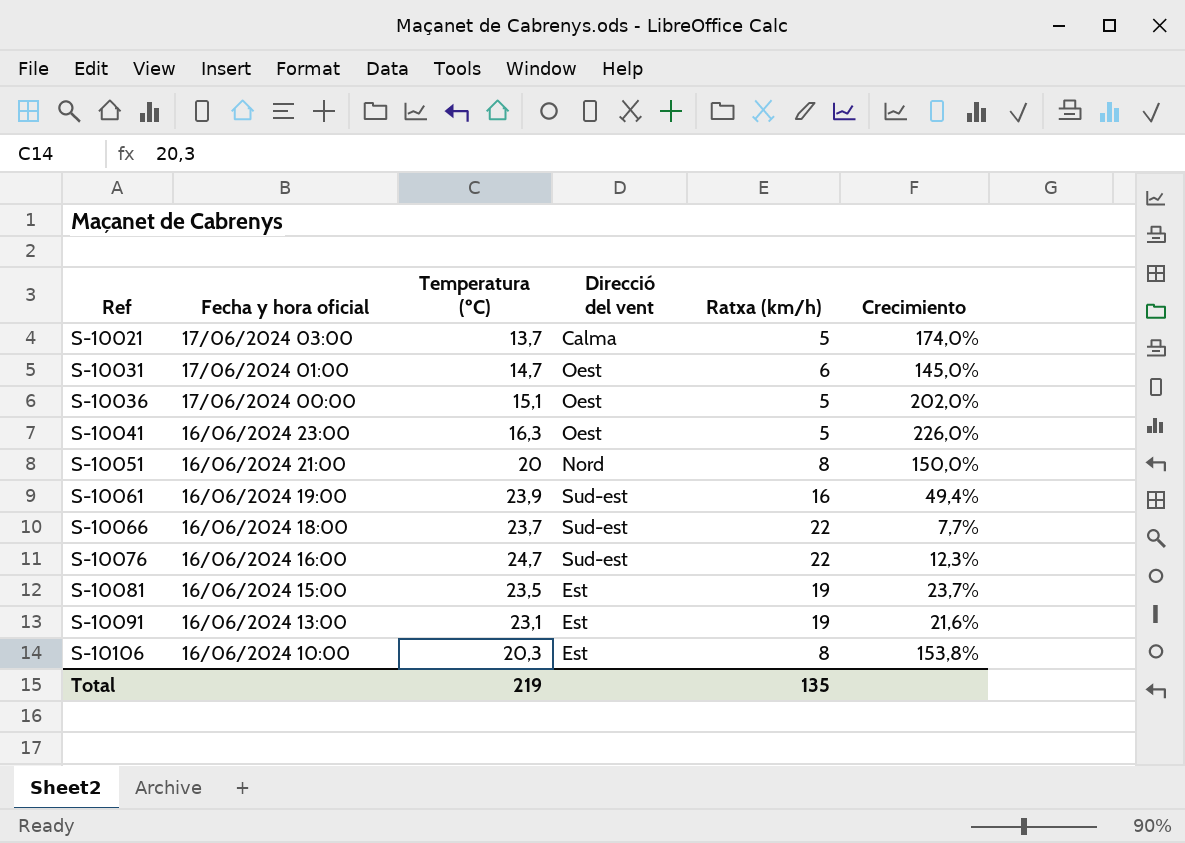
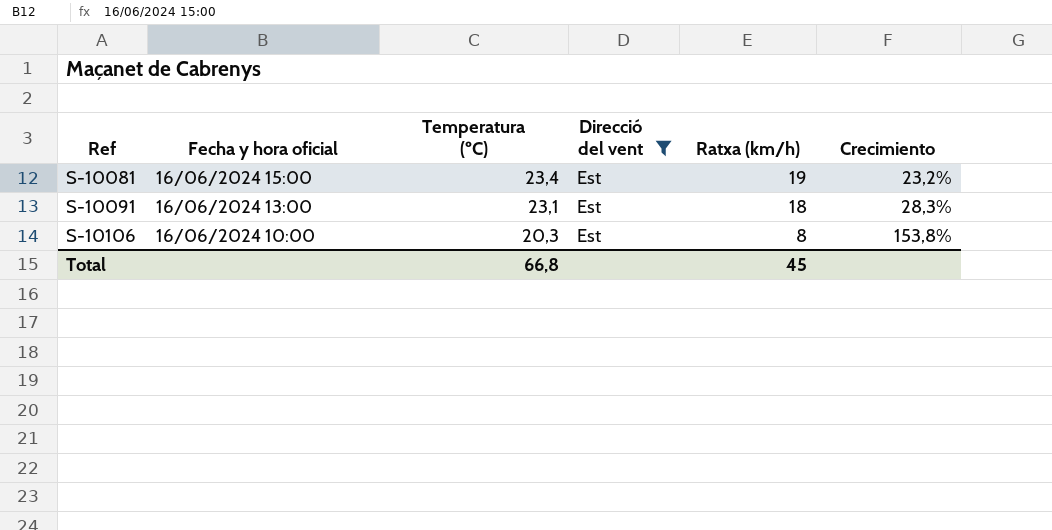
filter: none -> Direcció del vent = Est
S-10081 | Temperatura (ºC): 23,5 -> 23,4
S-10081 | Crecimiento: 23,7% -> 23,2%
S-10091 | Ratxa (km/h): 19 -> 18
S-10091 | Crecimiento: 21,6% -> 28,3%
Total | Temperatura (ºC): 219 -> 66,8
Total | Ratxa (km/h): 135 -> 45

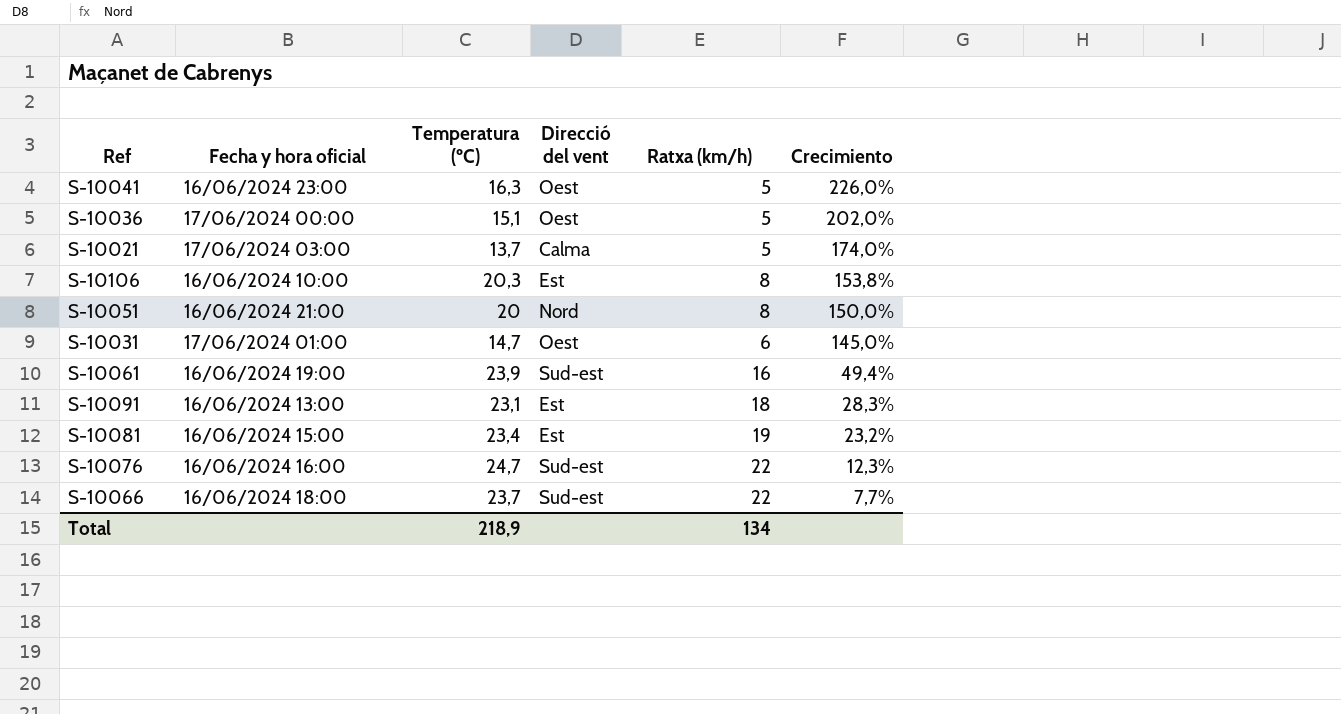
filter: Direcció del vent = Est -> none
row order: Ref ascending -> Crecimiento descending
Total | Temperatura (ºC): 66,8 -> 218,9
Total | Ratxa (km/h): 45 -> 134

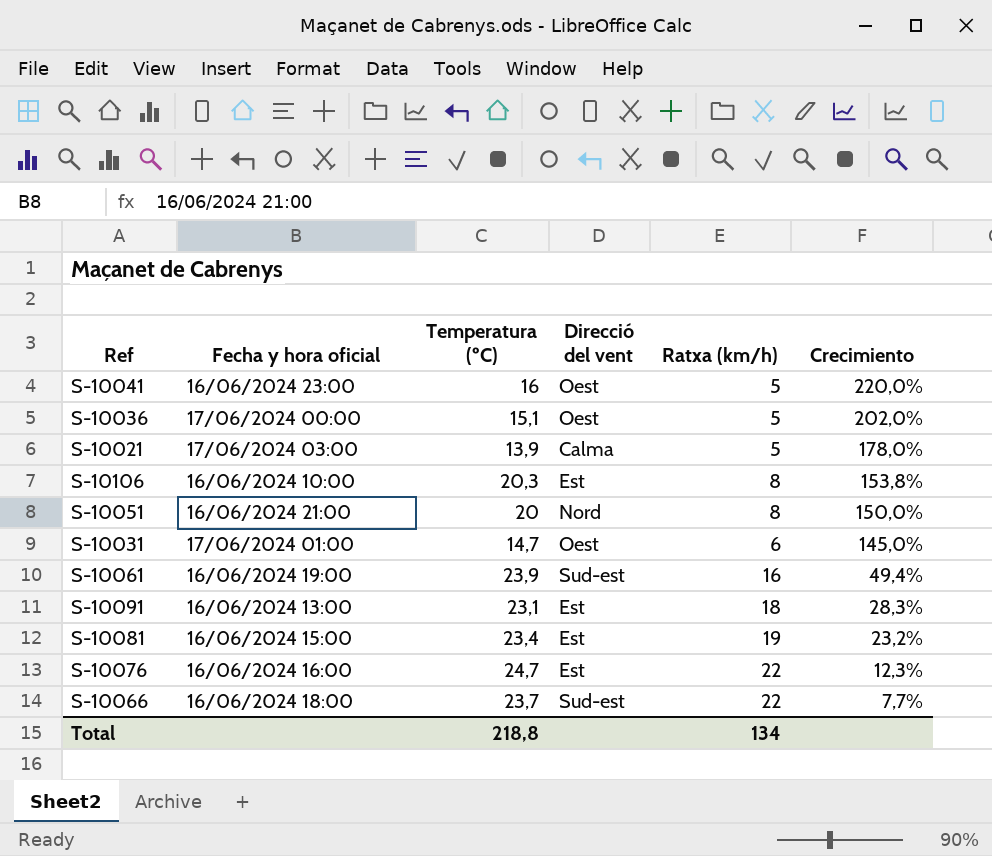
S-10041 | Temperatura (ºC): 16,3 -> 16
S-10041 | Crecimiento: 226,0% -> 220,0%
S-10021 | Temperatura (ºC): 13,7 -> 13,9
S-10021 | Crecimiento: 174,0% -> 178,0%
S-10076 | Direcció del vent: Sud-est -> Est
Total | Temperatura (ºC): 218,9 -> 218,8

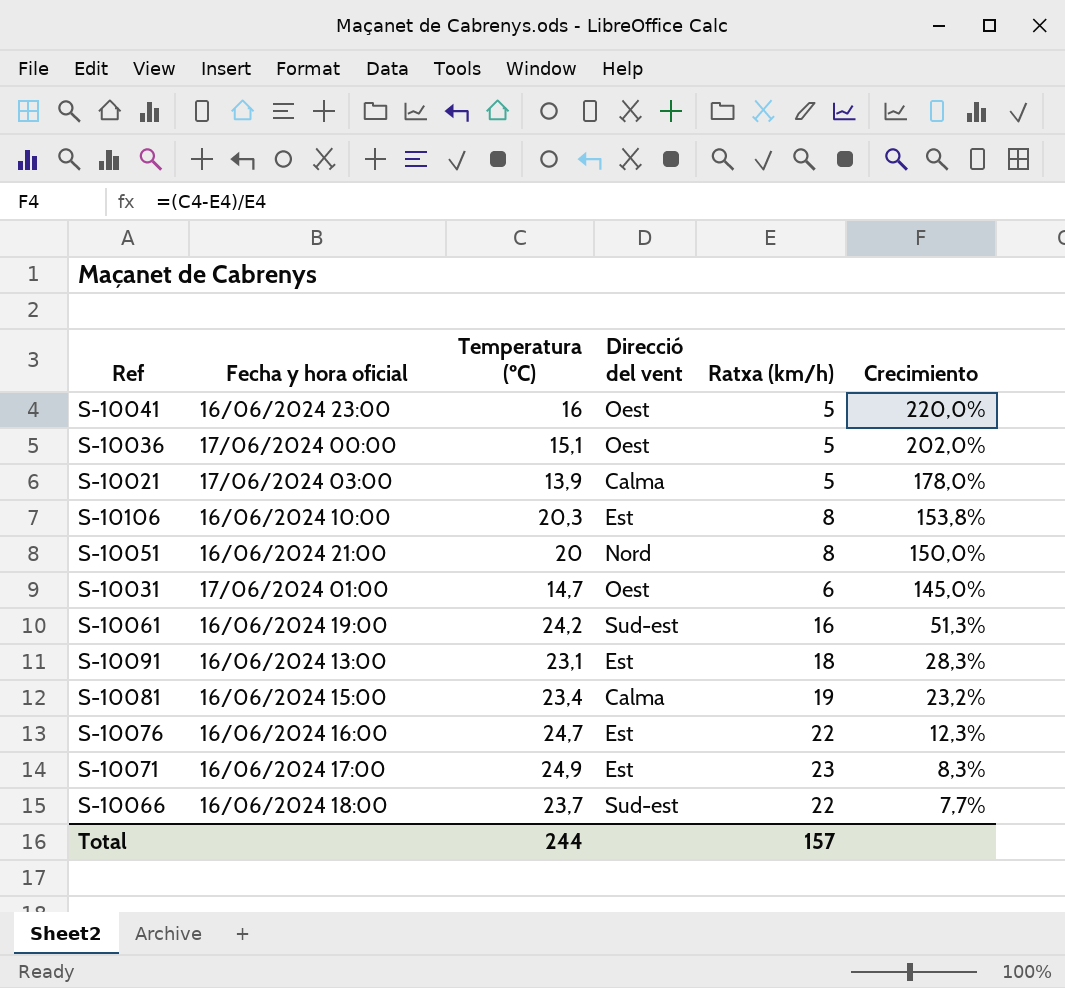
S-10061 | Temperatura (ºC): 23,9 -> 24,2
S-10061 | Crecimiento: 49,4% -> 51,3%
S-10081 | Direcció del vent: Est -> Calma
row S-10071: none -> 16/06/2024 17:00 | 24,9 | Est | 23 | 8,3%
Total | Temperatura (ºC): 218,8 -> 244
Total | Ratxa (km/h): 134 -> 157

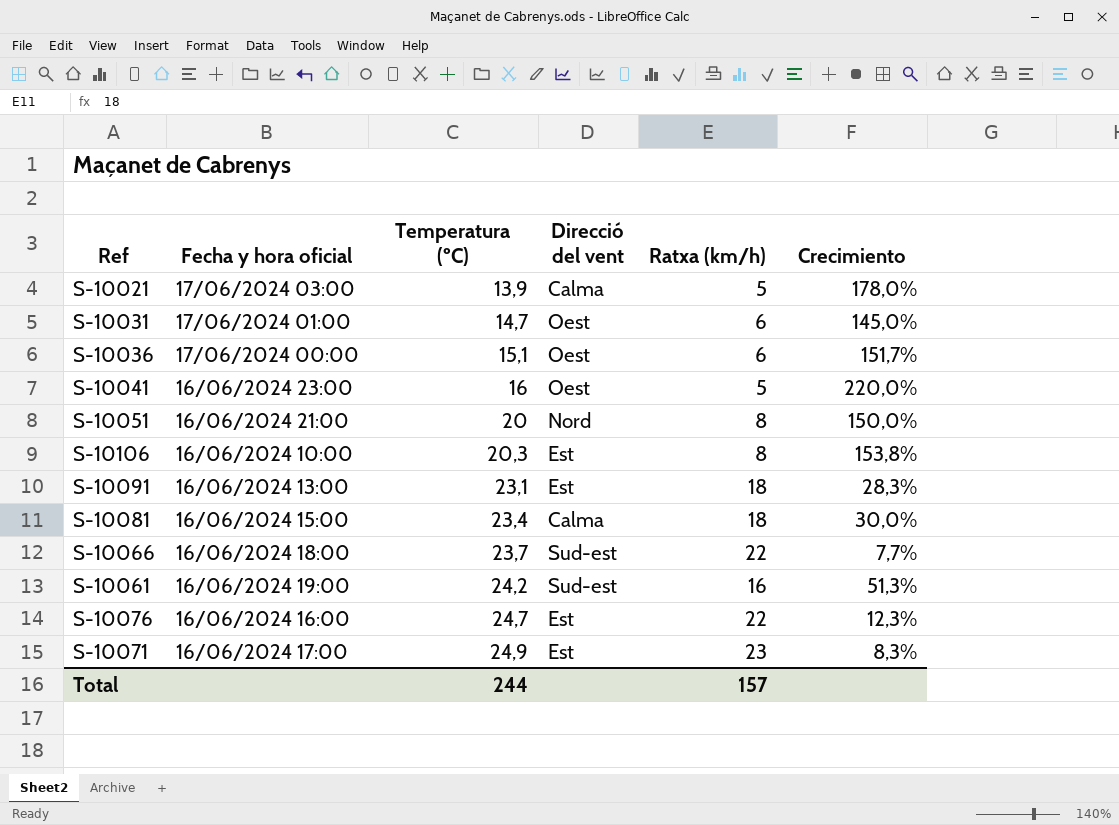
row order: Crecimiento descending -> Temperatura (ºC) ascending
S-10036 | Ratxa (km/h): 5 -> 6
S-10036 | Crecimiento: 202,0% -> 151,7%
S-10081 | Ratxa (km/h): 19 -> 18
S-10081 | Crecimiento: 23,2% -> 30,0%

